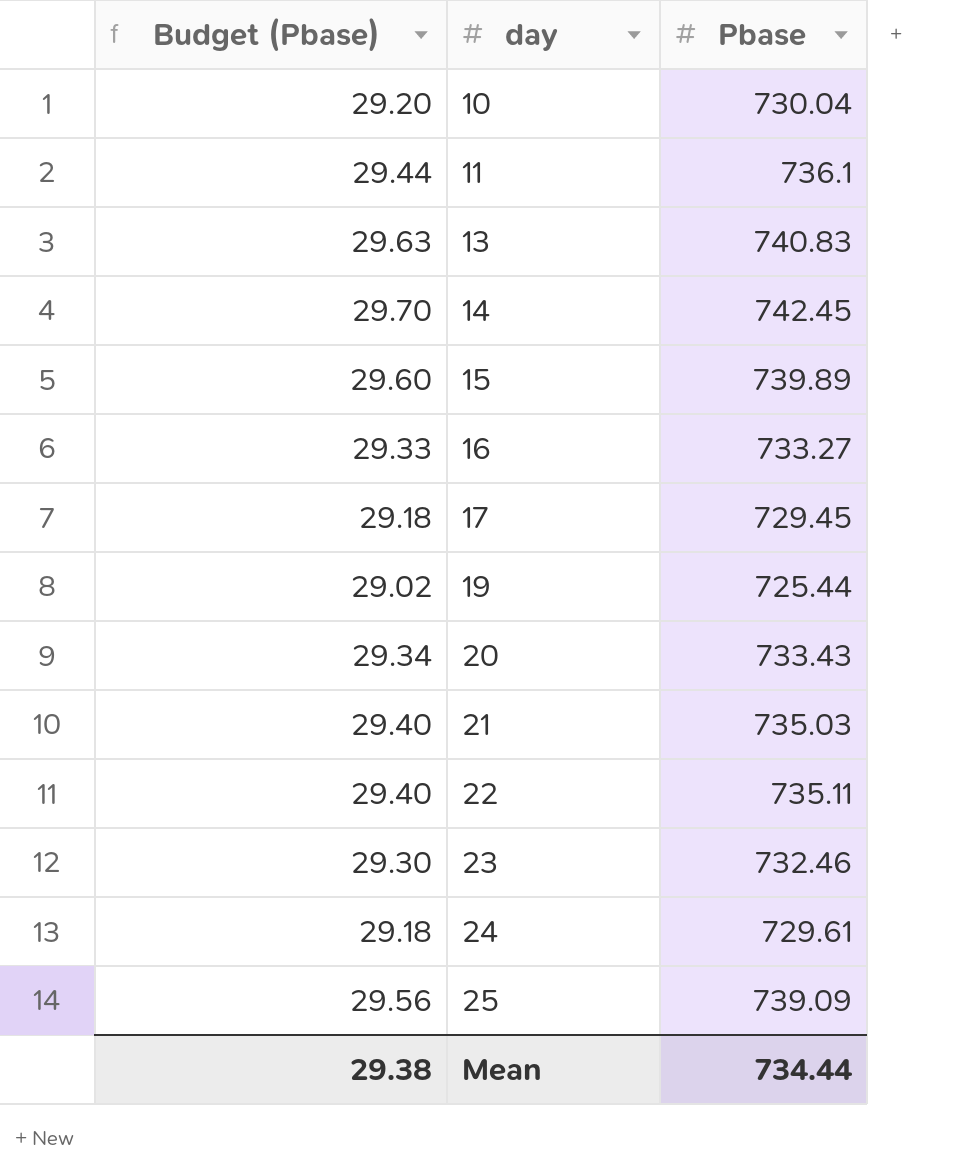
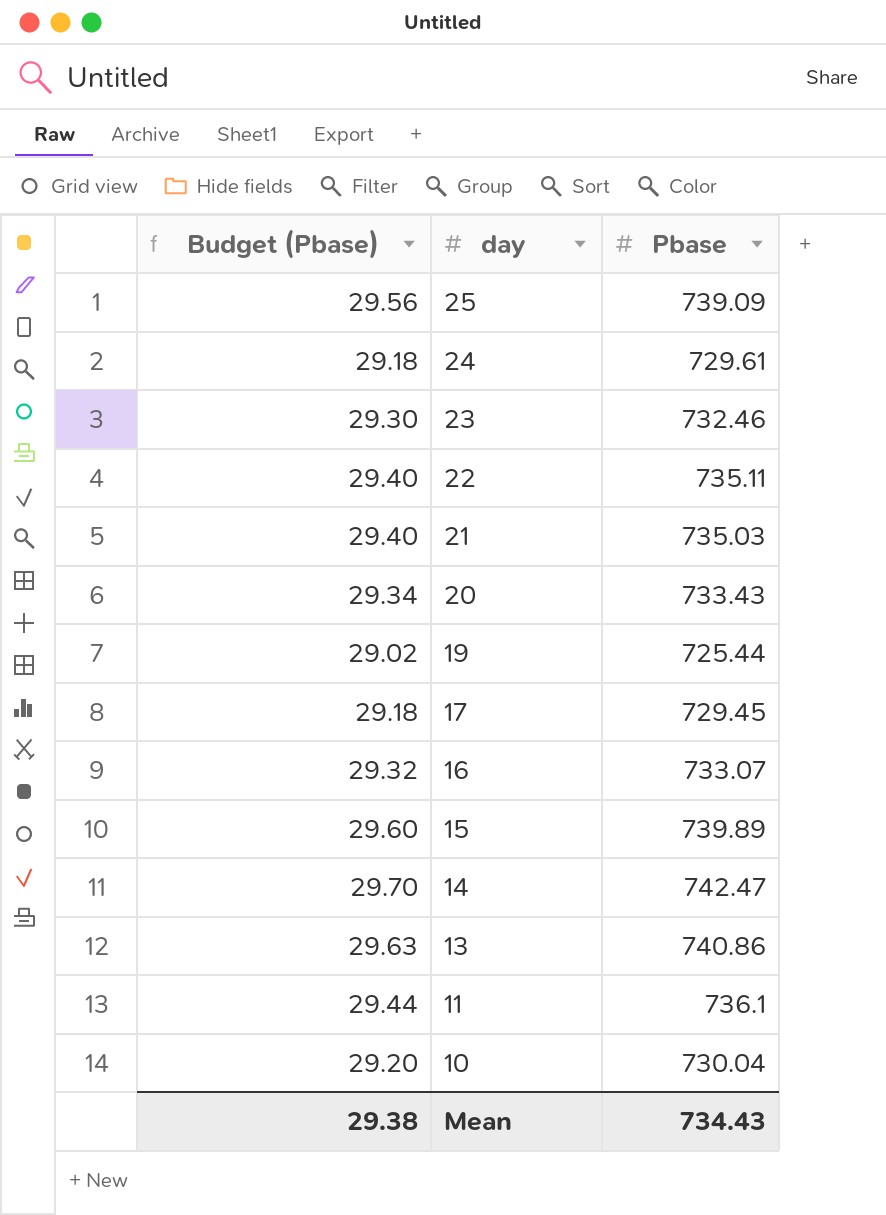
row order: day ascending -> day descending
16 | Budget (Pbase): 29.33 -> 29.32
16 | Pbase: 733.27 -> 733.07
14 | Pbase: 742.45 -> 742.47
13 | Pbase: 740.83 -> 740.86
Mean | Pbase: 734.44 -> 734.43

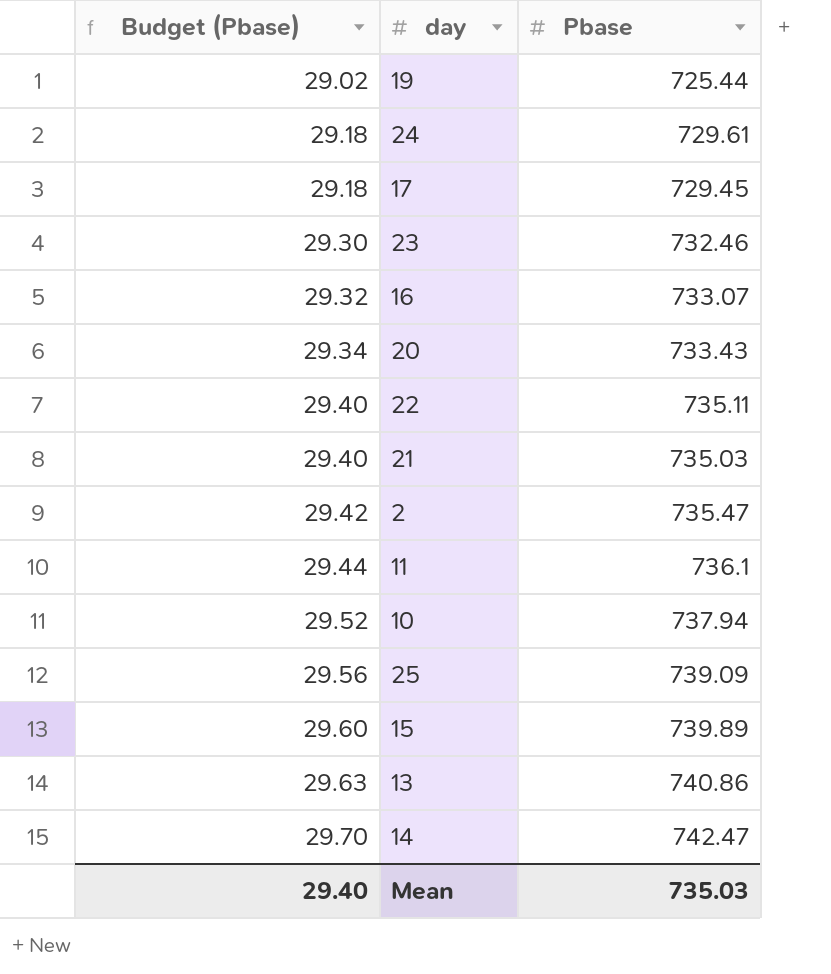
row order: day descending -> Budget (Pbase) ascending
row 2: none -> 29.42 | 735.47
10 | Budget (Pbase): 29.20 -> 29.52
10 | Pbase: 730.04 -> 737.94
Mean | Budget (Pbase): 29.38 -> 29.40
Mean | Pbase: 734.43 -> 735.03

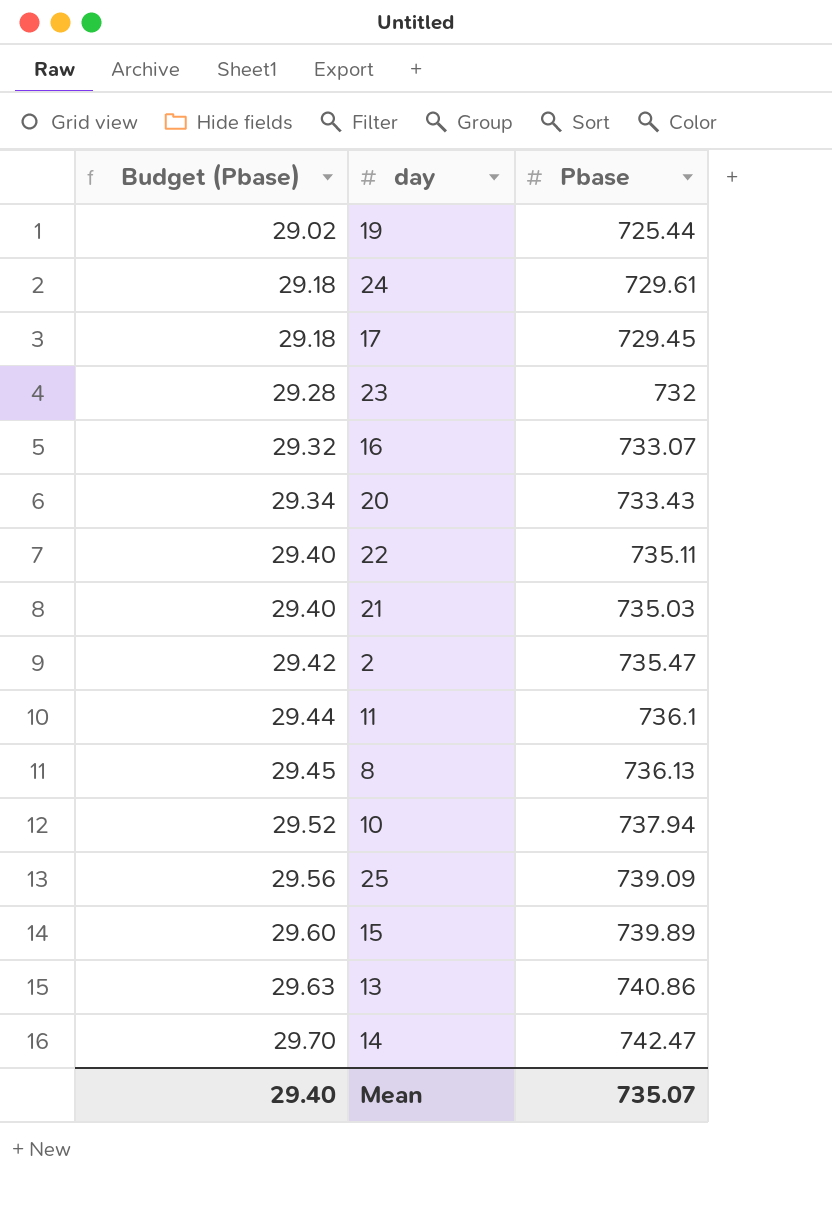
23 | Budget (Pbase): 29.30 -> 29.28
23 | Pbase: 732.46 -> 732
row 8: none -> 29.45 | 736.13
Mean | Pbase: 735.03 -> 735.07

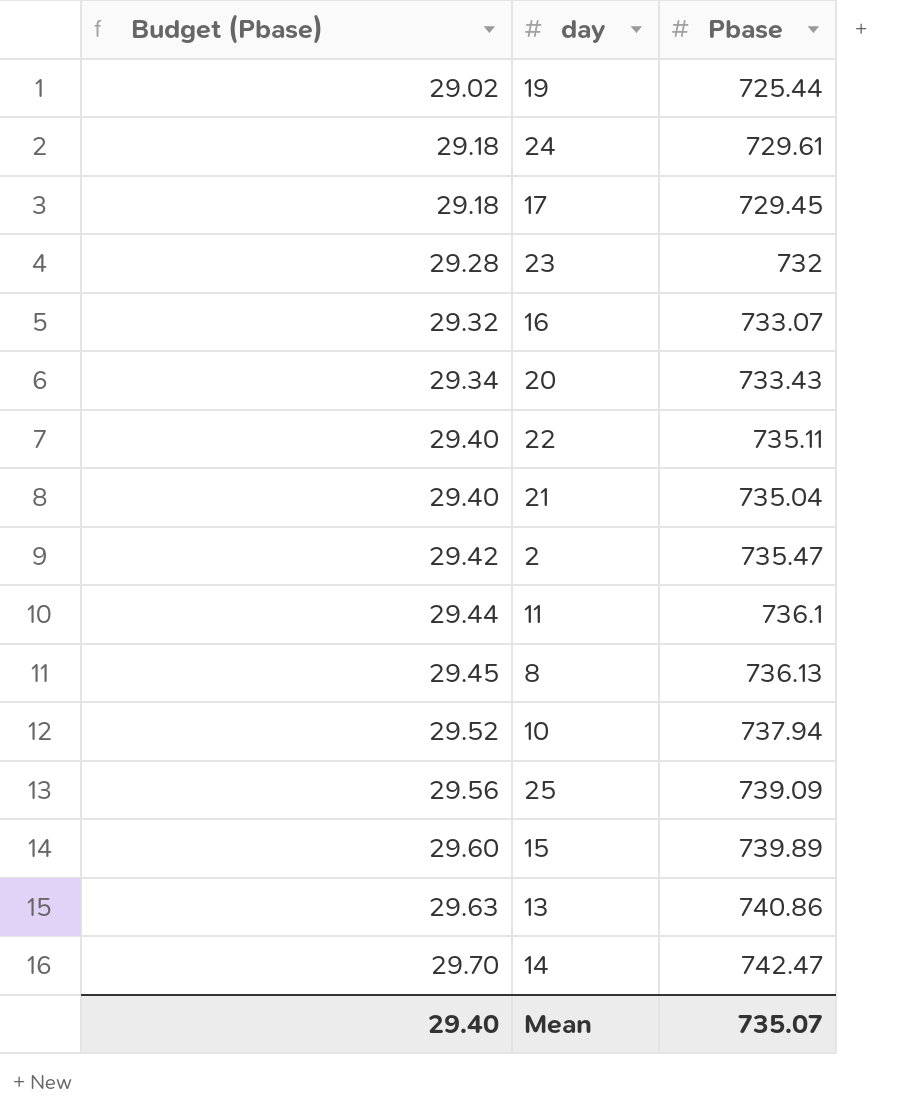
21 | Pbase: 735.03 -> 735.04

